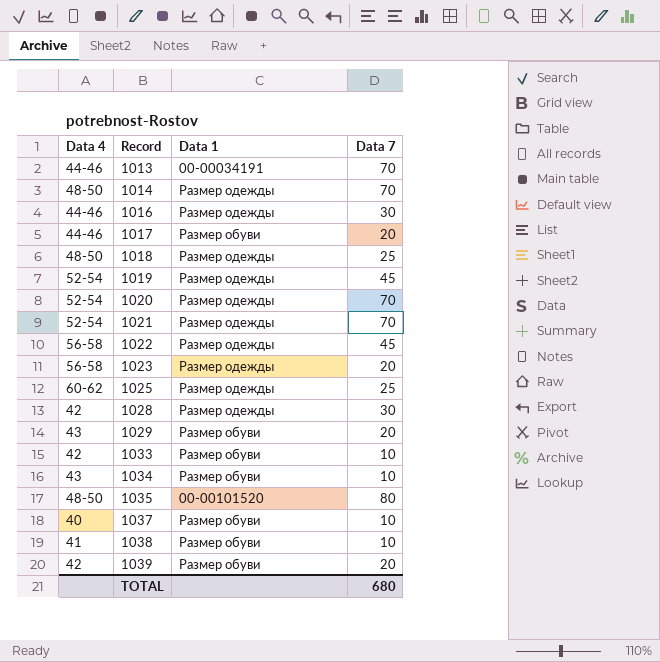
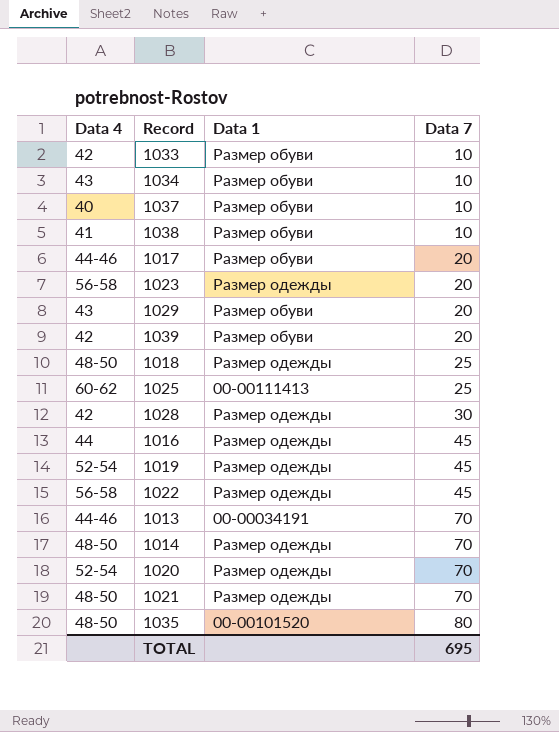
row order: Record ascending -> Data 7 ascending
1025 | Data 1: Размер одежды -> 00-00111413
1016 | Data 4: 44-46 -> 44
1016 | Data 7: 30 -> 45
1021 | Data 4: 52-54 -> 48-50
TOTAL | Data 7: 680 -> 695

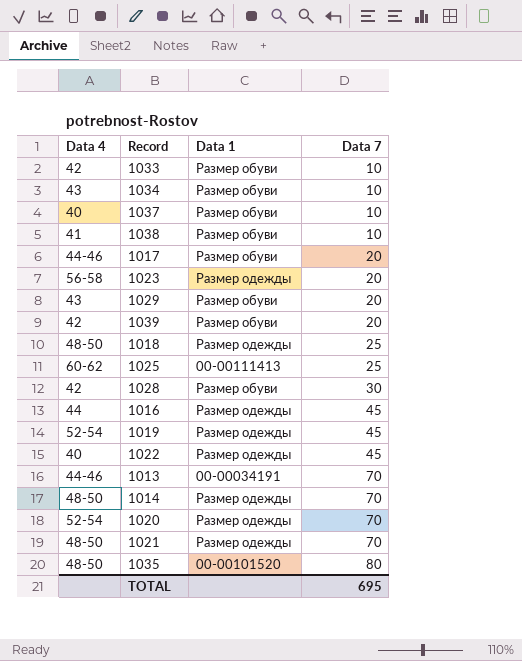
1028 | Data 1: Размер одежды -> Размер обуви
1022 | Data 4: 56-58 -> 40

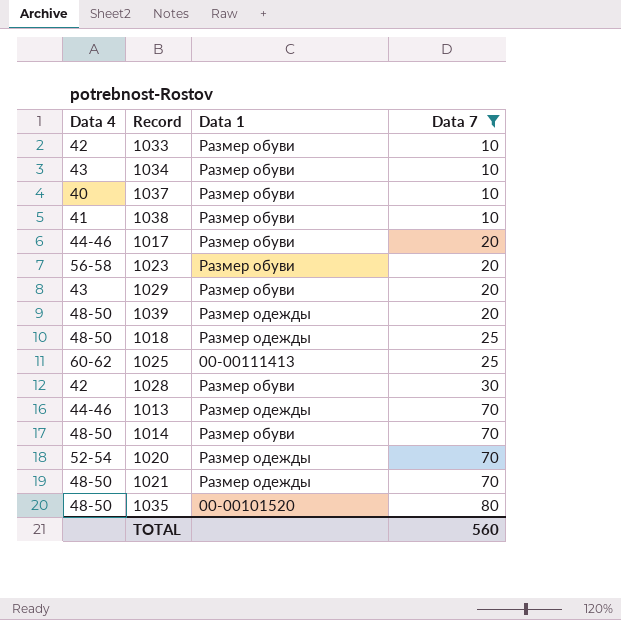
filter: none -> Data 7 != 45
1023 | Data 1: Размер одежды -> Размер обуви
1039 | Data 4: 42 -> 48-50
1039 | Data 1: Размер обуви -> Размер одежды
1013 | Data 1: 00-00034191 -> Размер одежды
1014 | Data 1: Размер одежды -> Размер обуви
TOTAL | Data 7: 695 -> 560

